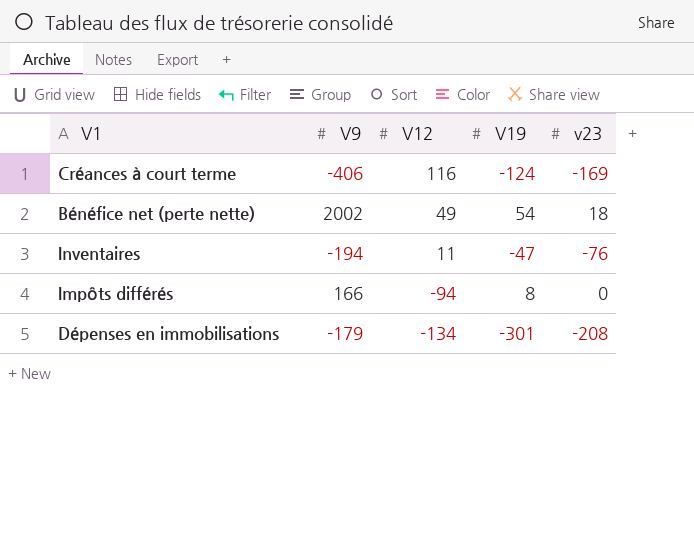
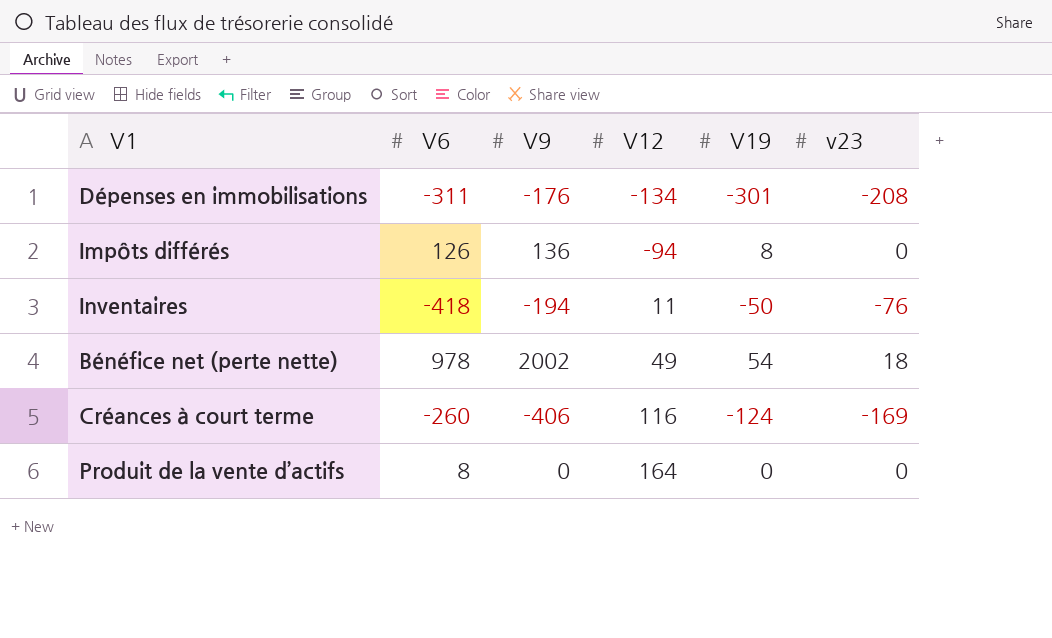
row order: V12 descending -> V12 ascending
column V6 | position: none -> 2
Dépenses en immobilisations | V9: -179 -> -176
Impôts différés | V9: 166 -> 136
Inventaires | V19: -47 -> -50
row Produit de la vente d’actifs: none -> 8 | 0 | 164 | 0 | 0

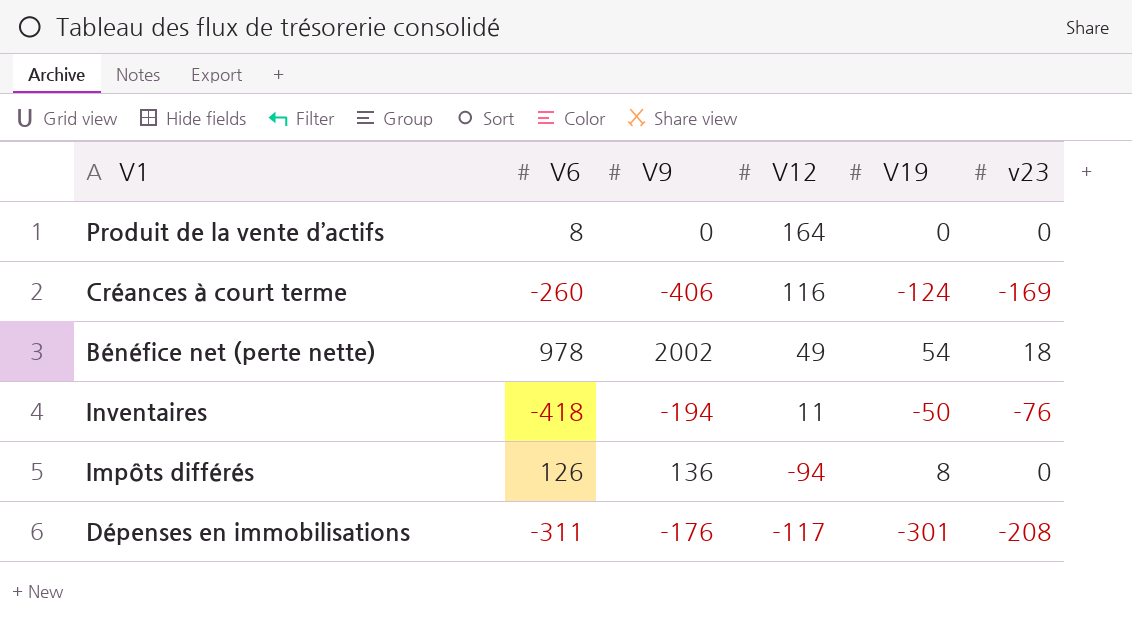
row order: V12 ascending -> V12 descending
Dépenses en immobilisations | V12: -134 -> -117

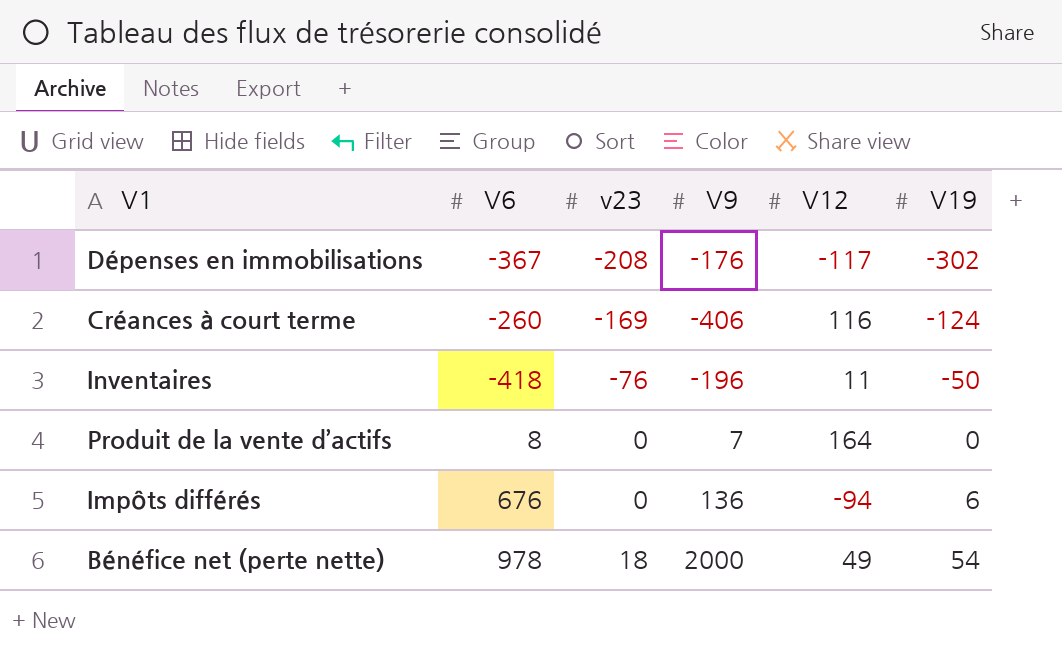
row order: V12 descending -> v23 ascending
column v23 | position: 6 -> 3
Dépenses en immobilisations | V6: -311 -> -367
Dépenses en immobilisations | V19: -301 -> -302
Inventaires | V9: -194 -> -196
Produit de la vente d’actifs | V9: 0 -> 7
Impôts différés | V6: 126 -> 676
Impôts différés | V19: 8 -> 6
Bénéfice net (perte nette) | V9: 2002 -> 2000

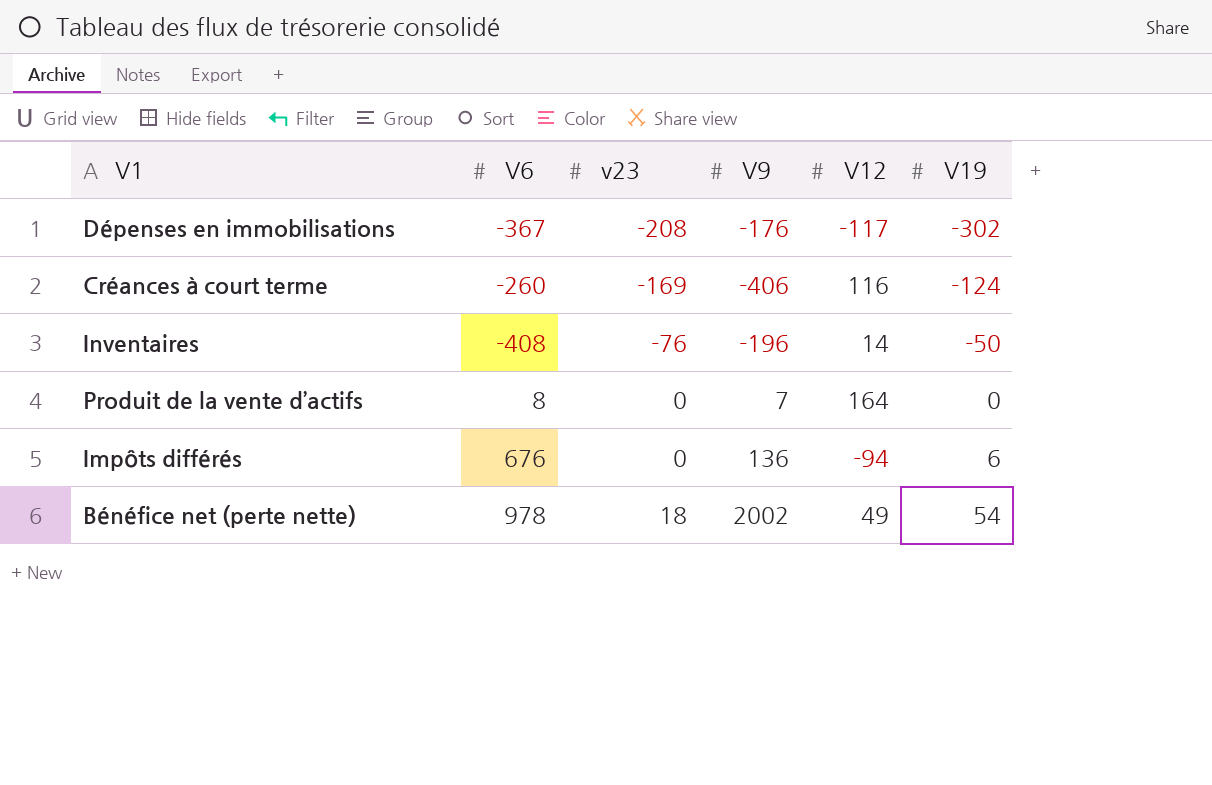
Inventaires | V6: -418 -> -408
Inventaires | V12: 11 -> 14
Bénéfice net (perte nette) | V9: 2000 -> 2002

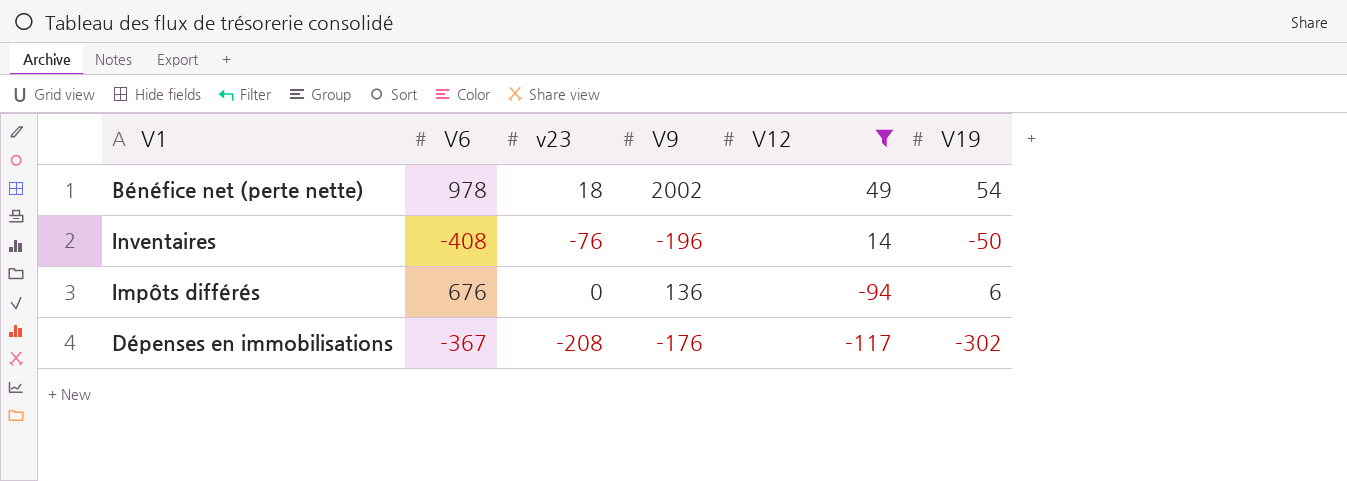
filter: none -> V12 <= 49
row order: v23 ascending -> V12 descending

